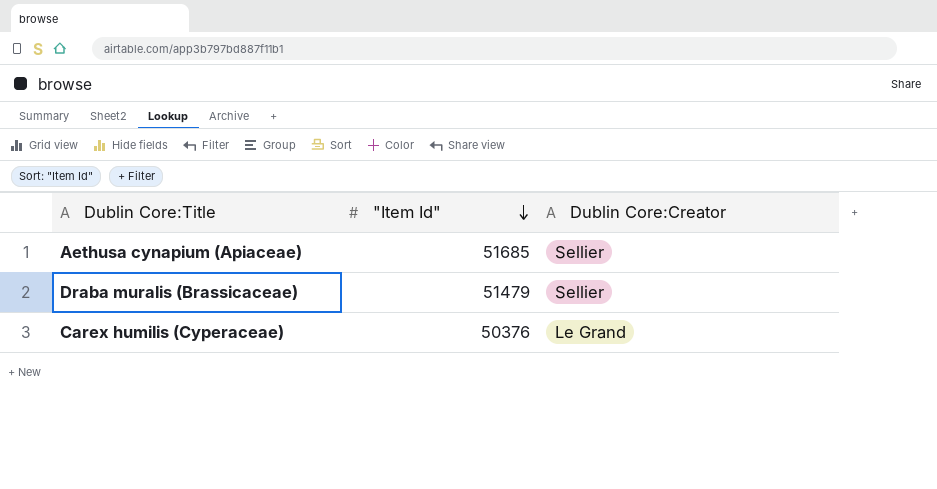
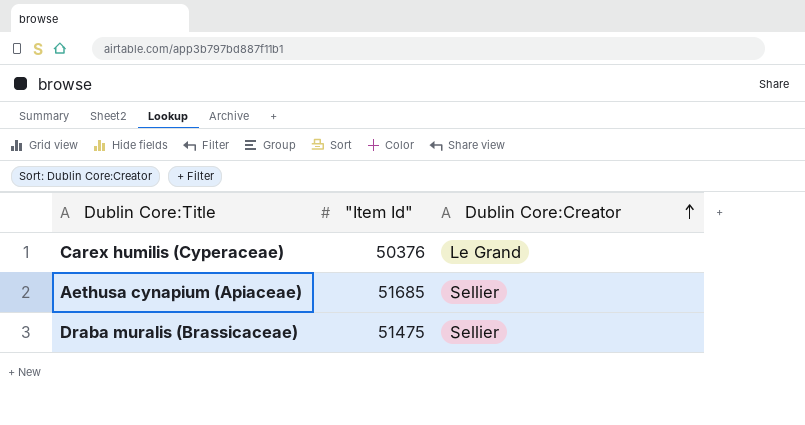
row order: "Item Id" descending -> Dublin Core:Creator ascending
Draba muralis (Brassicaceae) | "Item Id": 51479 -> 51475

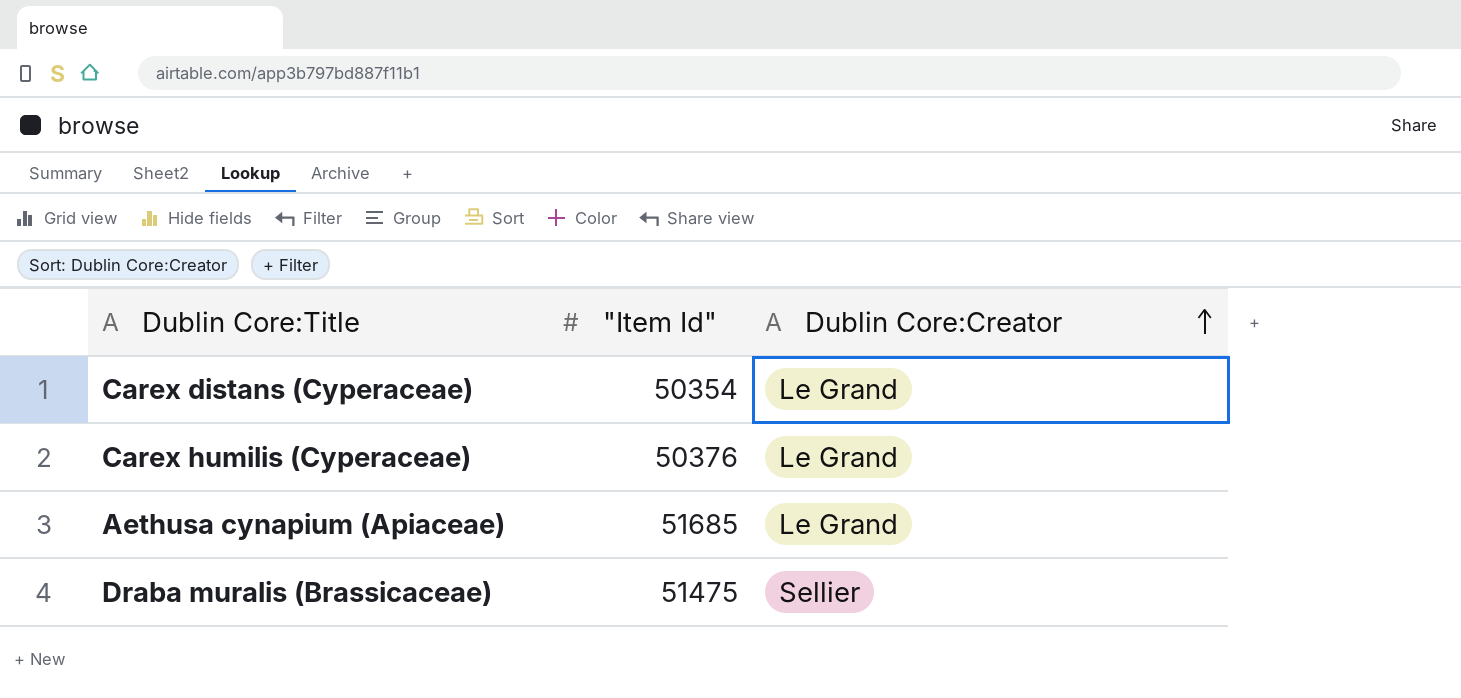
row Carex distans (Cyperaceae): none -> 50354 | Le Grand
Aethusa cynapium (Apiaceae) | Dublin Core:Creator: Sellier -> Le Grand

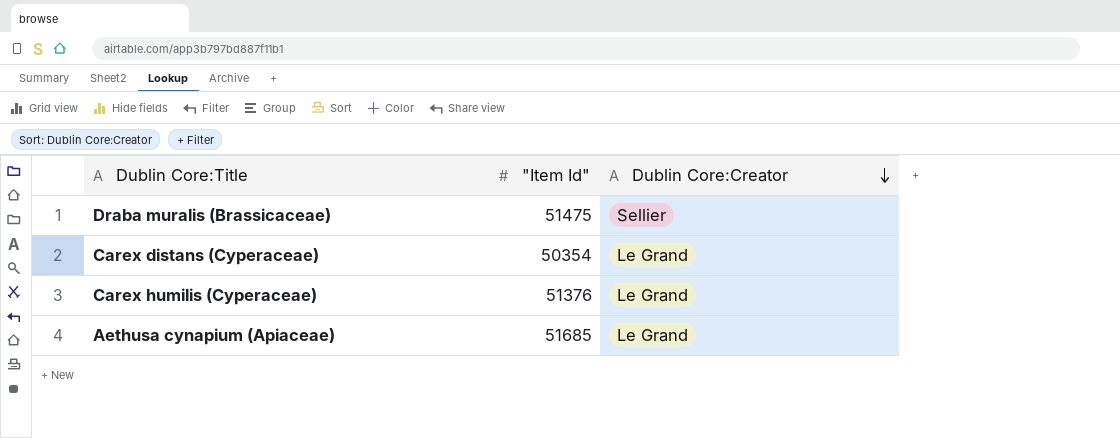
row order: Dublin Core:Creator ascending -> Dublin Core:Creator descending
Carex humilis (Cyperaceae) | "Item Id": 50376 -> 51376

